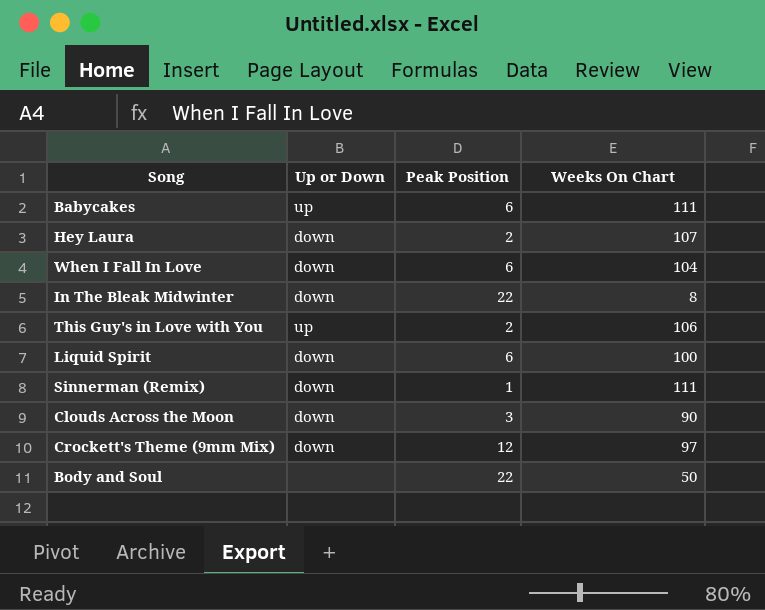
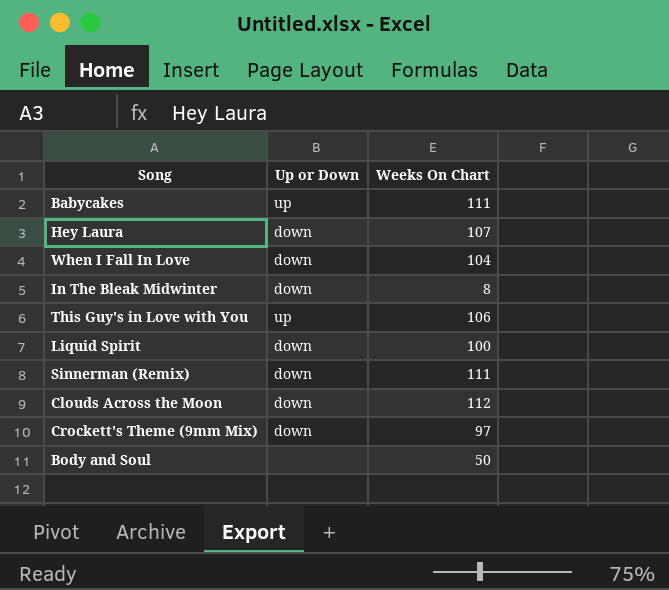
column Peak Position | position: 3 -> none
Clouds Across the Moon | Weeks On Chart: 90 -> 112

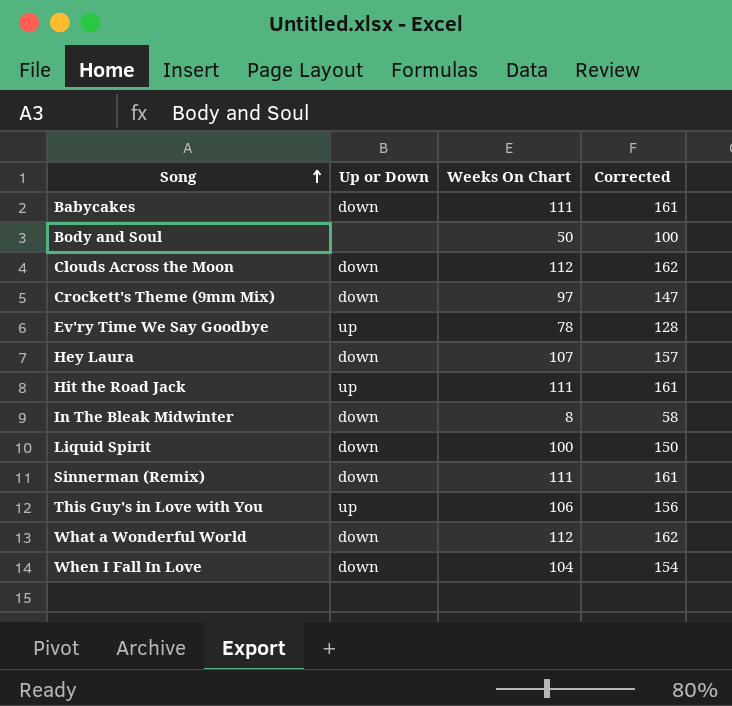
row order: none -> Song ascending
column Corrected | formula: none -> [Weeks On Chart] + 50
Babycakes | Up or Down: up -> down
row Ev'ry Time We Say Goodbye: none -> up | 78 | 128
row Hit the Road Jack: none -> up | 111 | 161
row What a Wonderful World: none -> down | 112 | 162

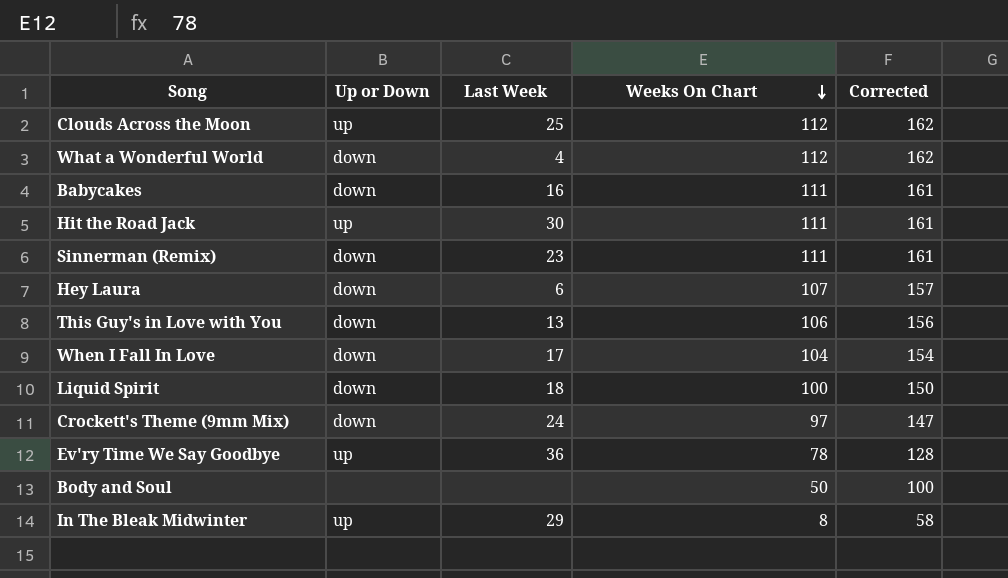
row order: Song ascending -> Weeks On Chart descending
column Last Week | position: none -> 3
Clouds Across the Moon | Up or Down: down -> up
This Guy's in Love with You | Up or Down: up -> down
In The Bleak Midwinter | Up or Down: down -> up

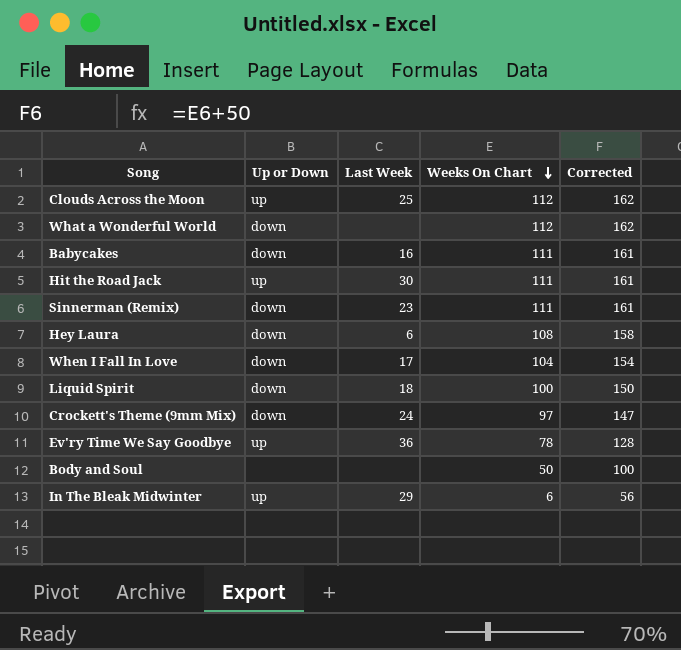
row This Guy's in Love with You: down | 13 | 106 | 156 -> none
What a Wonderful World | Last Week: 4 -> none
Hey Laura | Weeks On Chart: 107 -> 108
Hey Laura | Corrected: 157 -> 158
In The Bleak Midwinter | Weeks On Chart: 8 -> 6
In The Bleak Midwinter | Corrected: 58 -> 56

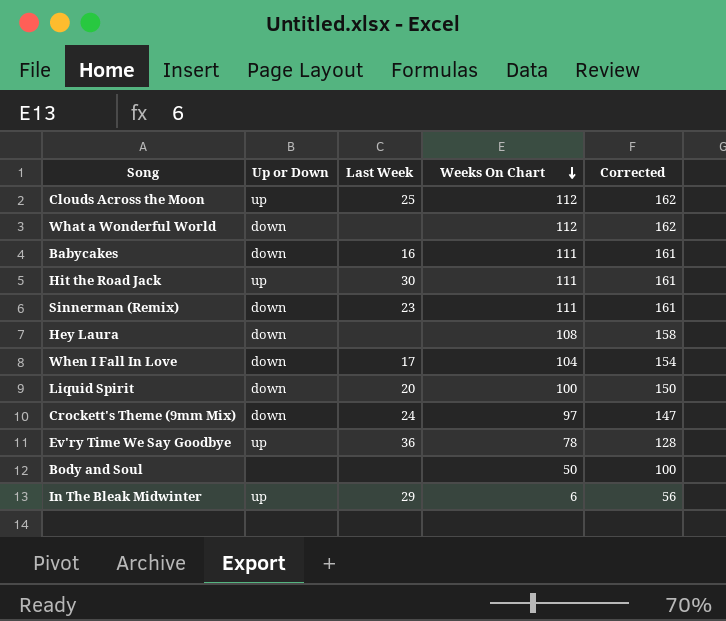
Hey Laura | Last Week: 6 -> none
Liquid Spirit | Last Week: 18 -> 20

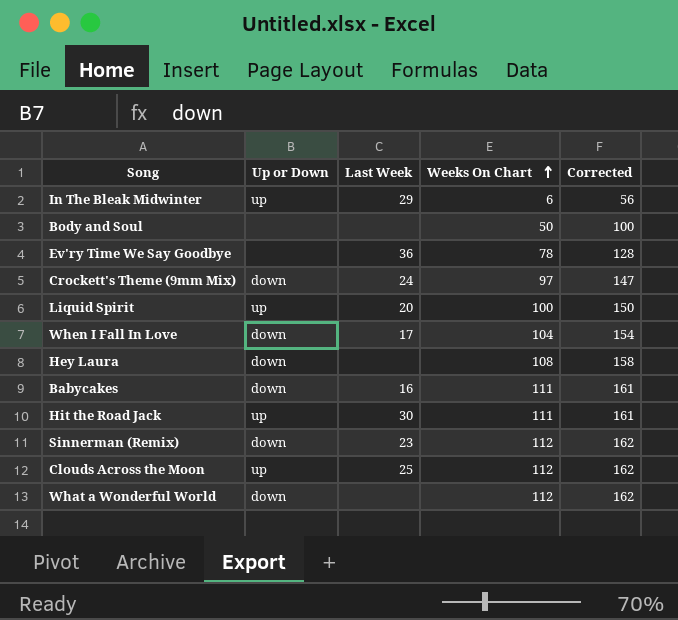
row order: Weeks On Chart descending -> Weeks On Chart ascending
Ev'ry Time We Say Goodbye | Up or Down: up -> none
Liquid Spirit | Up or Down: down -> up
Sinnerman (Remix) | Weeks On Chart: 111 -> 112
Sinnerman (Remix) | Corrected: 161 -> 162

